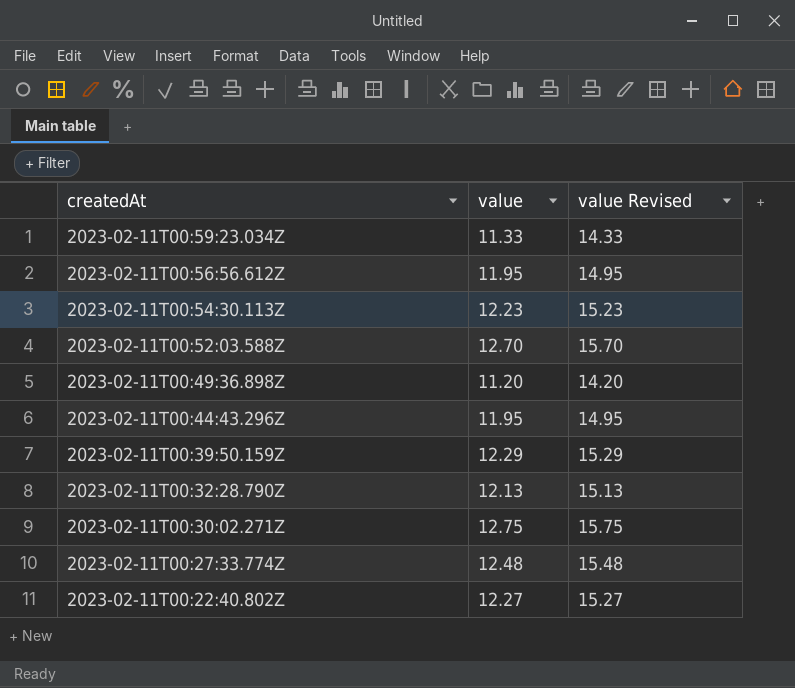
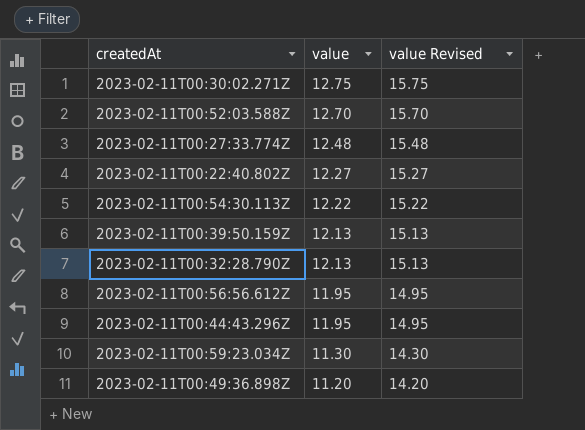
row order: createdAt descending -> value descending
2023-02-11T00:54:30.113Z | value: 12.23 -> 12.22
2023-02-11T00:54:30.113Z | value Revised: 15.23 -> 15.22
2023-02-11T00:39:50.159Z | value: 12.29 -> 12.13
2023-02-11T00:39:50.159Z | value Revised: 15.29 -> 15.13
2023-02-11T00:59:23.034Z | value: 11.33 -> 11.30
2023-02-11T00:59:23.034Z | value Revised: 14.33 -> 14.30

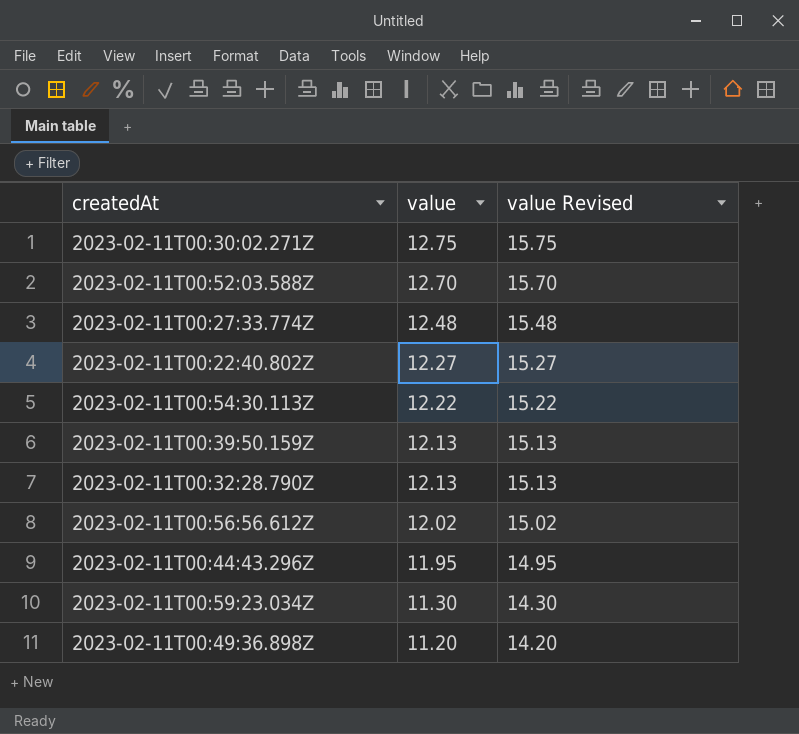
2023-02-11T00:56:56.612Z | value: 11.95 -> 12.02
2023-02-11T00:56:56.612Z | value Revised: 14.95 -> 15.02

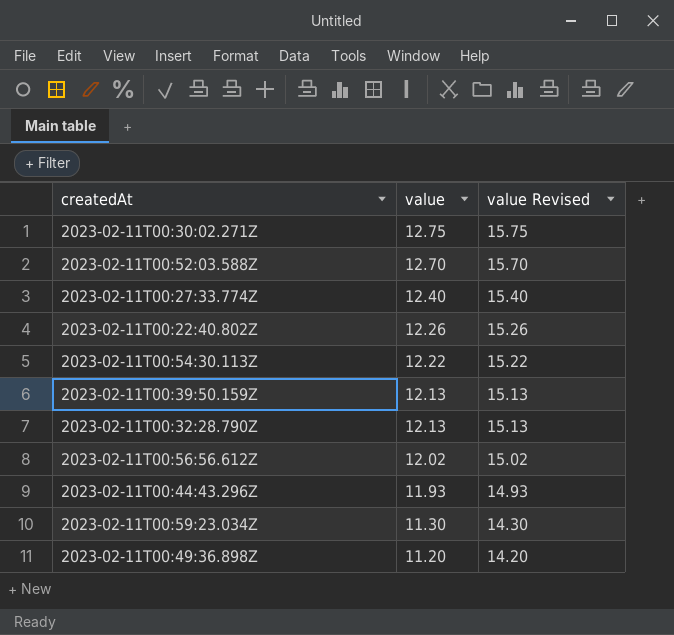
2023-02-11T00:27:33.774Z | value: 12.48 -> 12.40
2023-02-11T00:27:33.774Z | value Revised: 15.48 -> 15.40
2023-02-11T00:22:40.802Z | value: 12.27 -> 12.26
2023-02-11T00:22:40.802Z | value Revised: 15.27 -> 15.26
2023-02-11T00:44:43.296Z | value: 11.95 -> 11.93
2023-02-11T00:44:43.296Z | value Revised: 14.95 -> 14.93

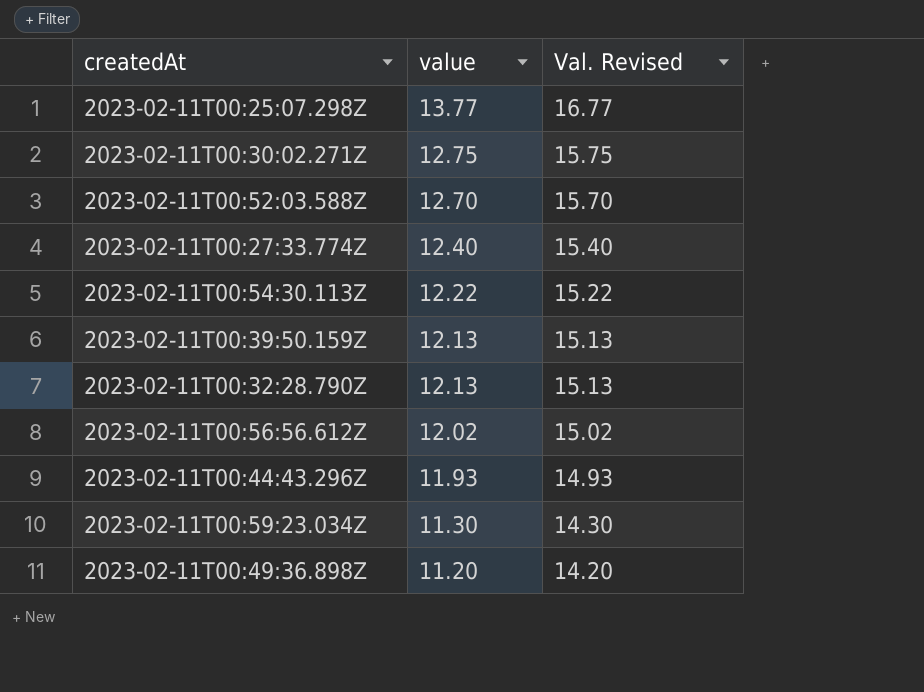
column name: value Revised -> Val. Revised
row 2023-02-11T00:22:40.802Z: 12.26 | 15.26 -> none
row 2023-02-11T00:25:07.298Z: none -> 13.77 | 16.77

